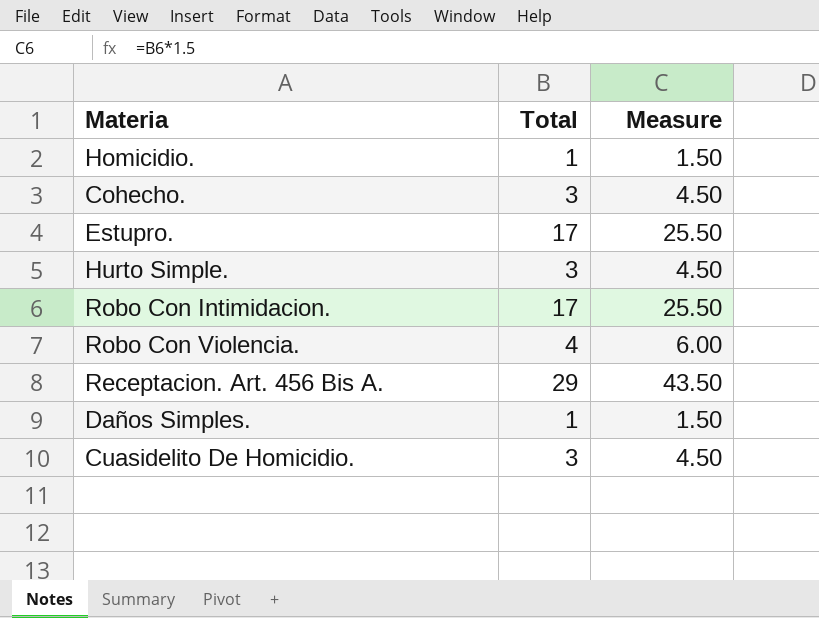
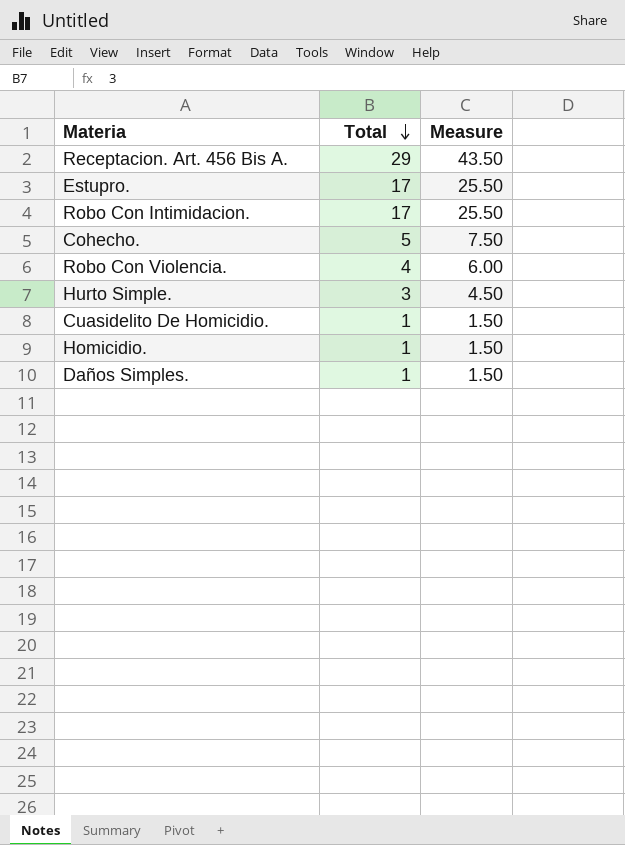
row order: none -> Total descending
Cohecho. | Total: 3 -> 5
Cohecho. | Measure: 4.50 -> 7.50
Cuasidelito De Homicidio. | Total: 3 -> 1
Cuasidelito De Homicidio. | Measure: 4.50 -> 1.50

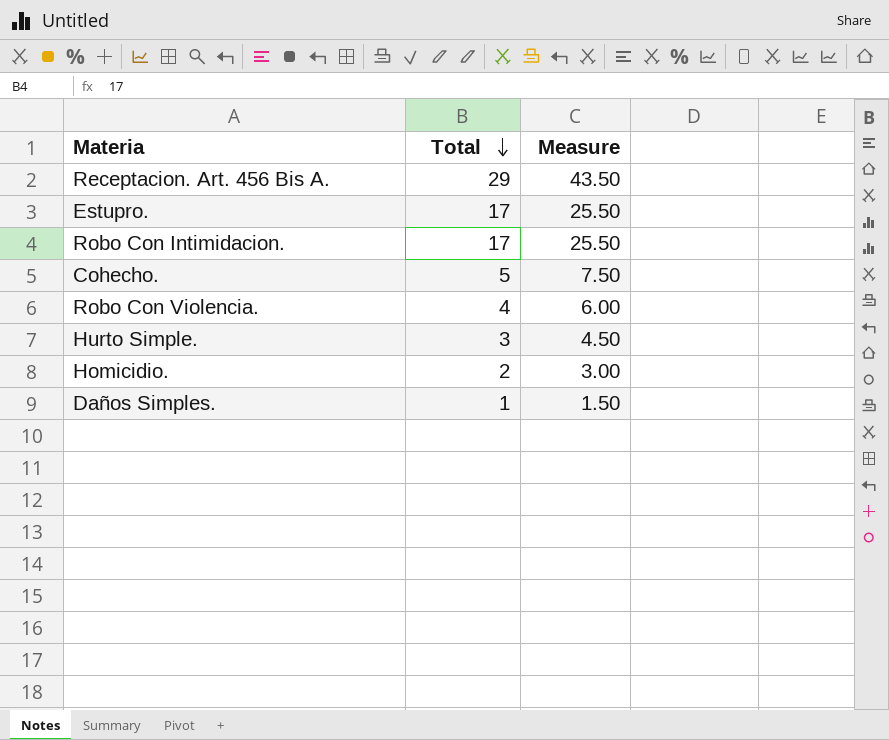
row Cuasidelito De Homicidio.: 1 | 1.50 -> none
Homicidio. | Total: 1 -> 2
Homicidio. | Measure: 1.50 -> 3.00

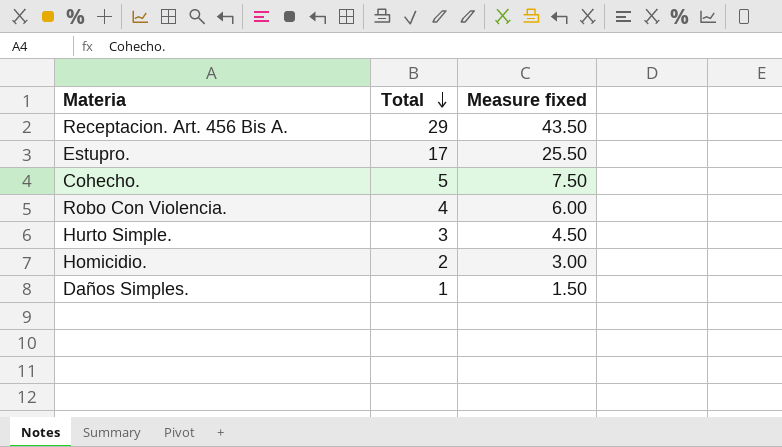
column name: Measure -> Measure fixed
row Robo Con Intimidacion.: 17 | 25.50 -> none

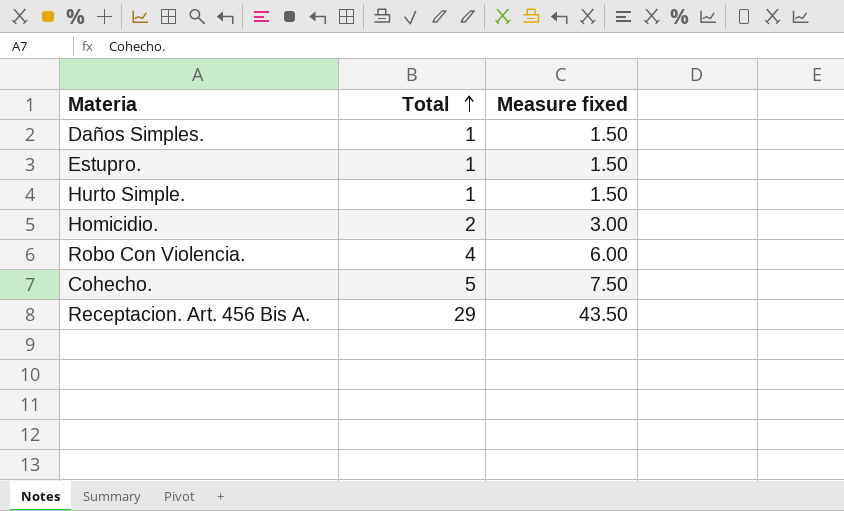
row order: Total descending -> Total ascending
Estupro. | Total: 17 -> 1
Estupro. | Measure fixed: 25.50 -> 1.50
Hurto Simple. | Total: 3 -> 1
Hurto Simple. | Measure fixed: 4.50 -> 1.50

